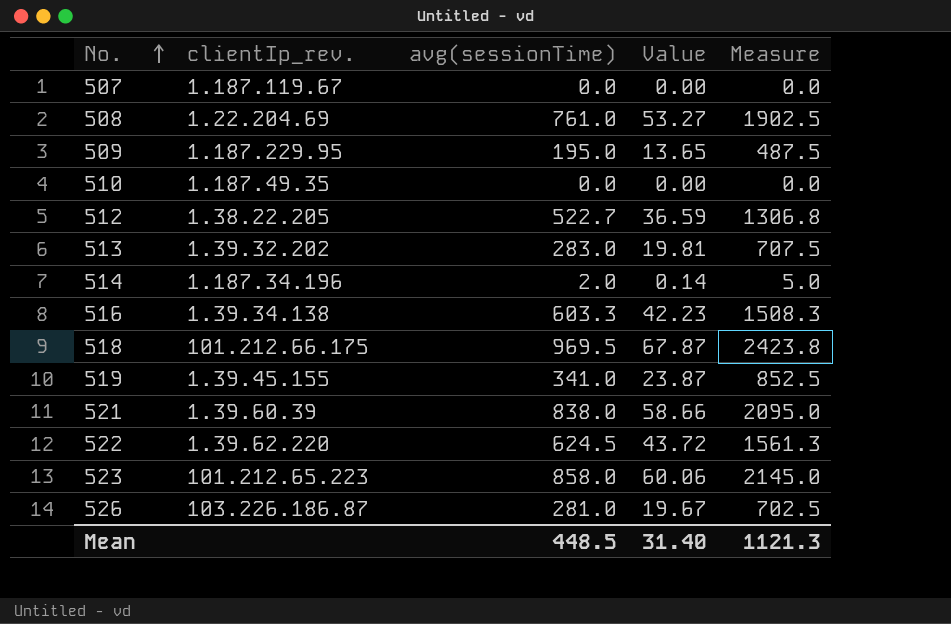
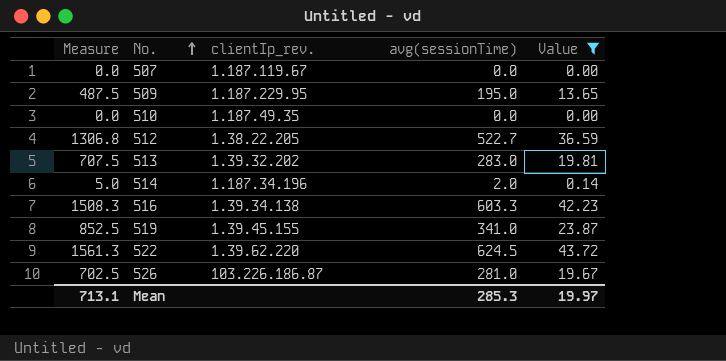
filter: none -> Value <= 43.72
column Measure | position: 5 -> 1
Mean | Measure: 1121.3 -> 713.1
Mean | avg(sessionTime): 448.5 -> 285.3
Mean | Value: 31.40 -> 19.97

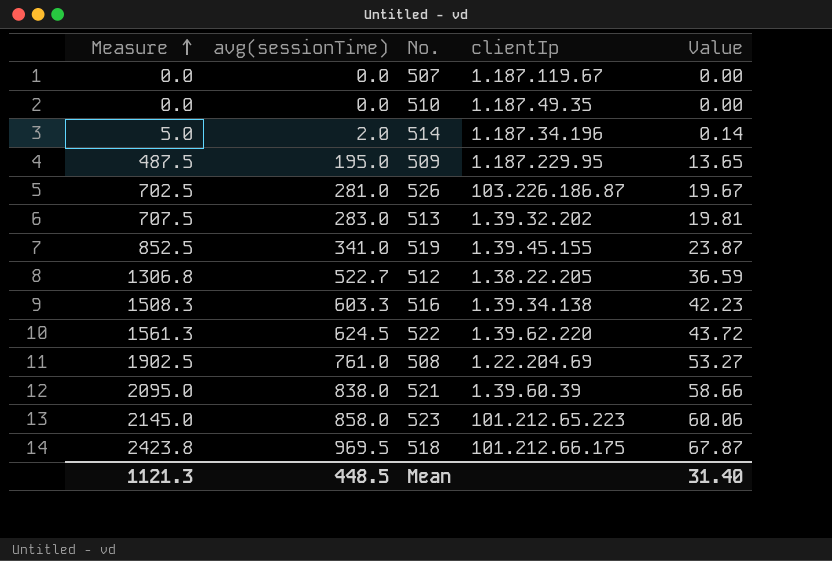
filter: Value <= 43.72 -> none
row order: No. ascending -> Measure ascending
column avg(sessionTime) | position: 4 -> 2
column name: clientIp_rev. -> clientIp
Mean | Measure: 713.1 -> 1121.3
Mean | avg(sessionTime): 285.3 -> 448.5
Mean | Value: 19.97 -> 31.40

